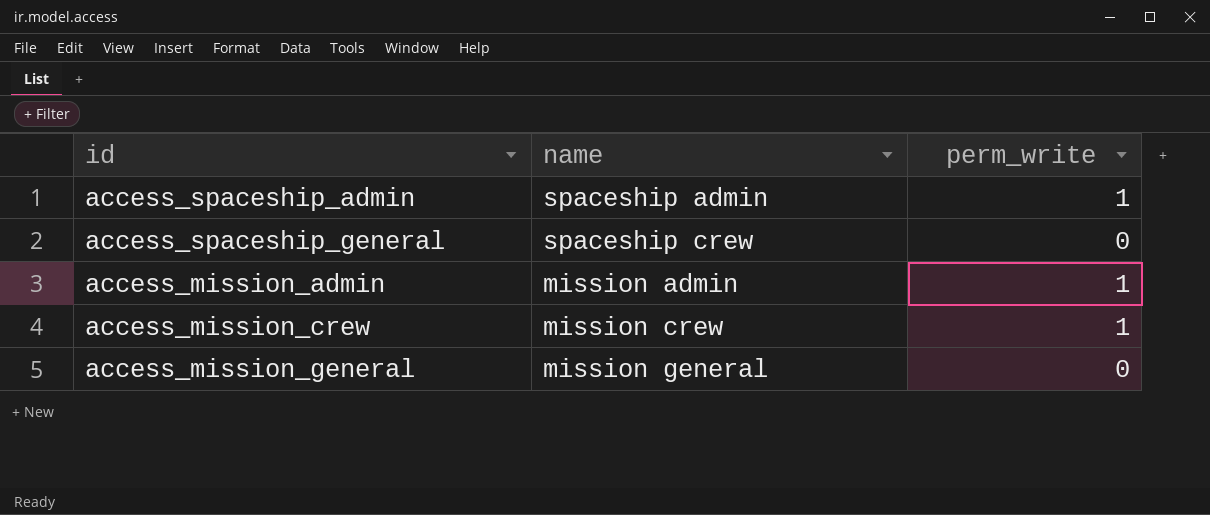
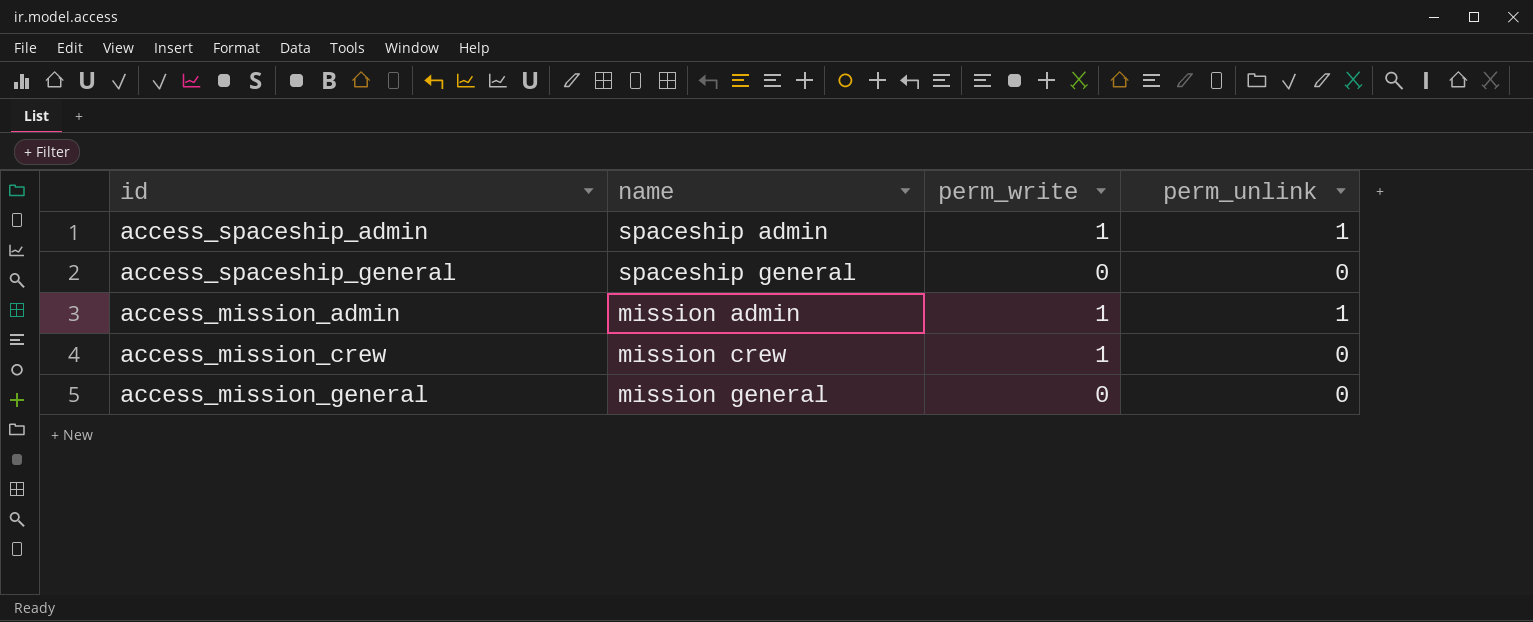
column perm_unlink | position: none -> 4
access_spaceship_general | name: spaceship crew -> spaceship general

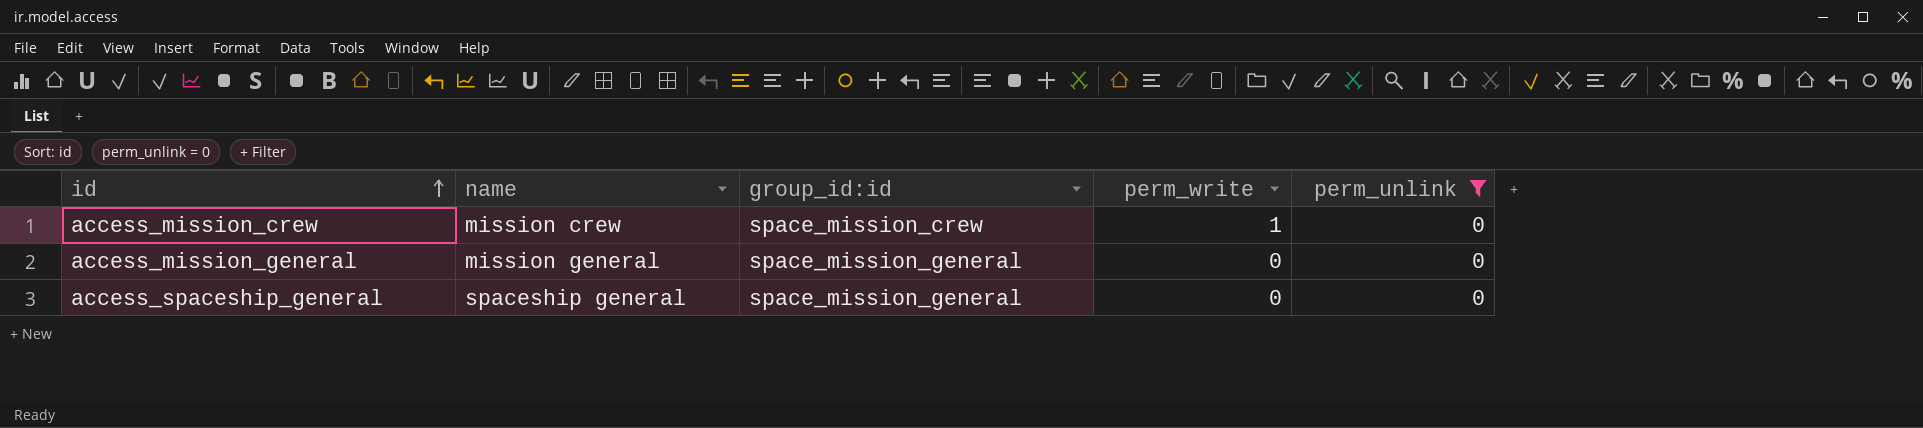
filter: none -> perm_unlink = 0
row order: none -> id ascending
column group_id:id | position: none -> 3

